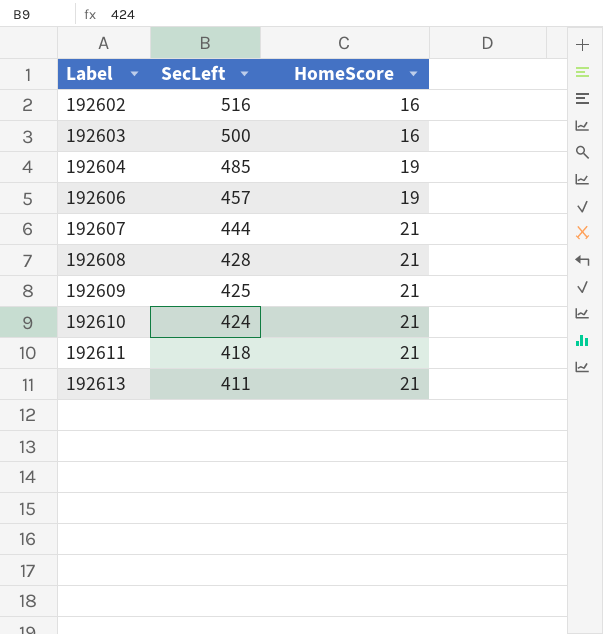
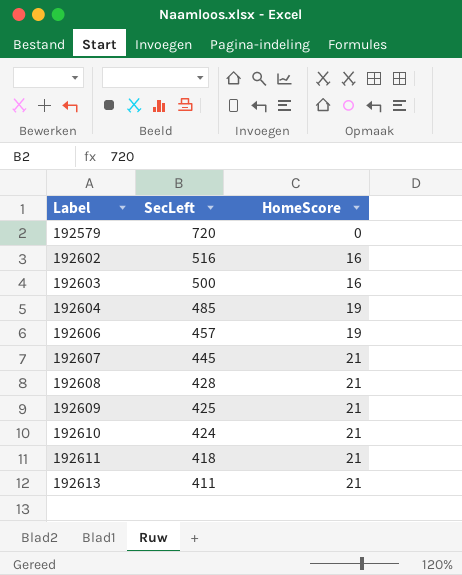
row 192579: none -> 720 | 0
192607 | SecLeft: 444 -> 445

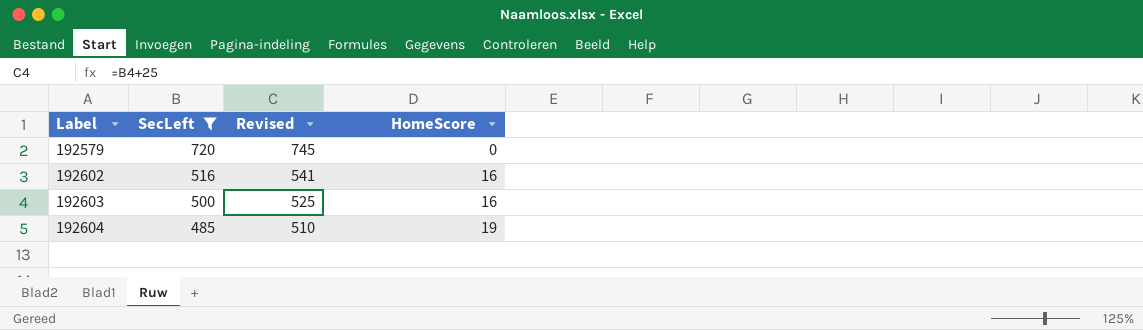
filter: none -> SecLeft >= 485
column Revised | formula: none -> [SecLeft] + 25

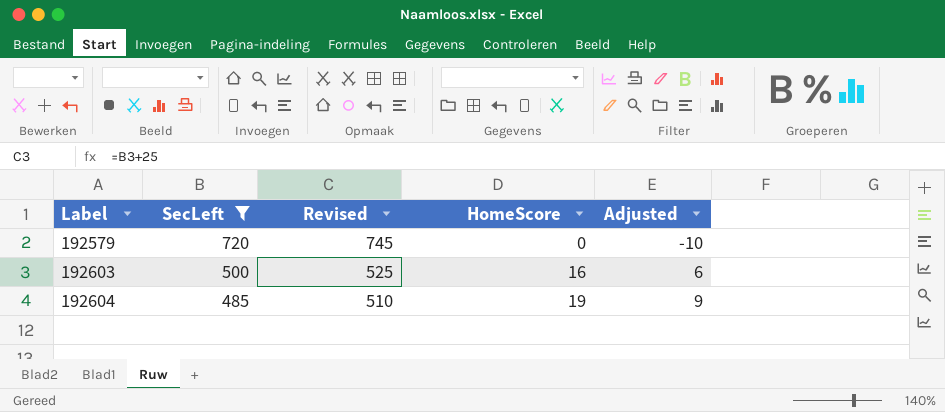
column Adjusted | formula: none -> [HomeScore] - 10
row 192602: 516 | 541 | 16 -> none

